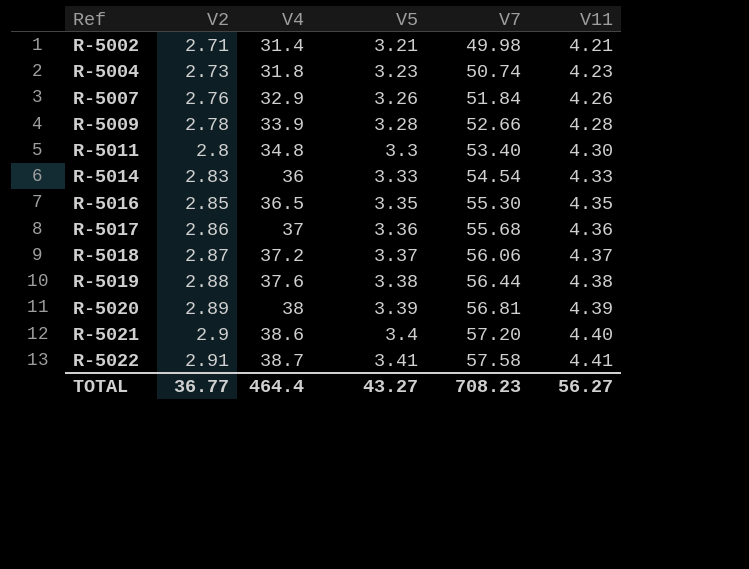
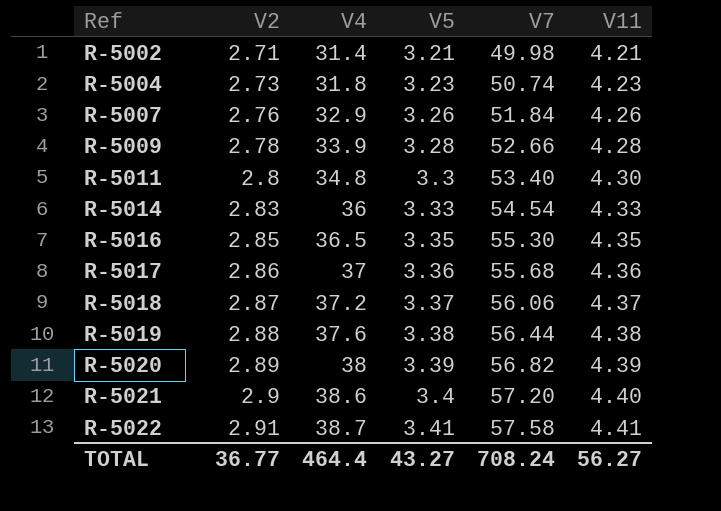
R-5020 | V7: 56.81 -> 56.82
TOTAL | V7: 708.23 -> 708.24

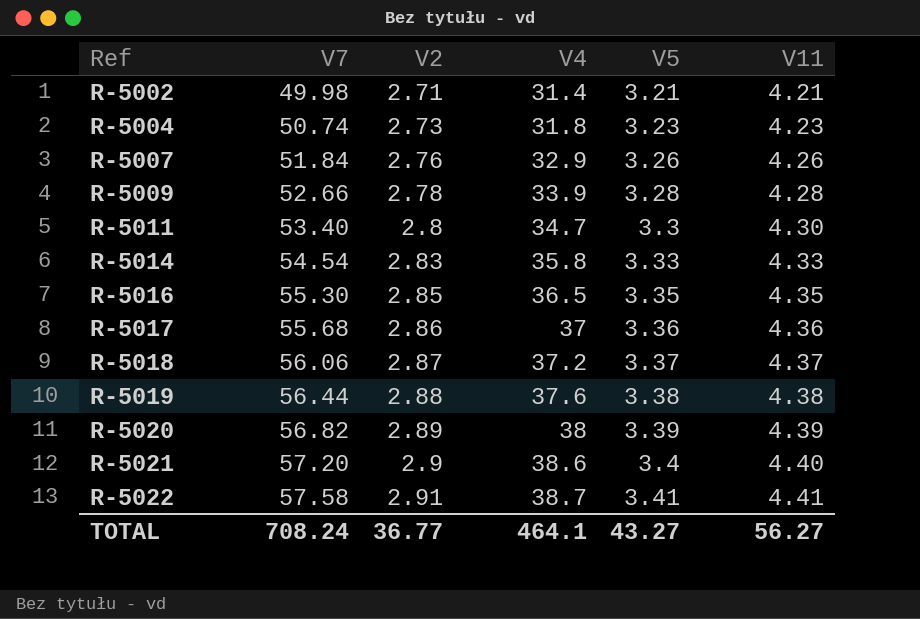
column V7 | position: 5 -> 2
R-5011 | V4: 34.8 -> 34.7
R-5014 | V4: 36 -> 35.8
TOTAL | V4: 464.4 -> 464.1

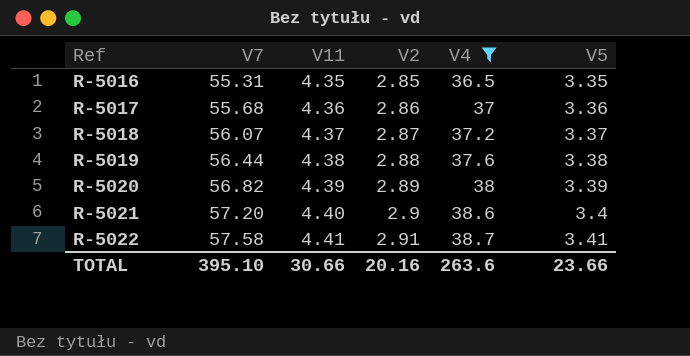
filter: none -> V4 >= 36.5
column V11 | position: 6 -> 3
R-5016 | V7: 55.30 -> 55.31
R-5018 | V7: 56.06 -> 56.07
TOTAL | V7: 708.24 -> 395.10
TOTAL | V11: 56.27 -> 30.66
TOTAL | V2: 36.77 -> 20.16
TOTAL | V4: 464.1 -> 263.6
TOTAL | V5: 43.27 -> 23.66

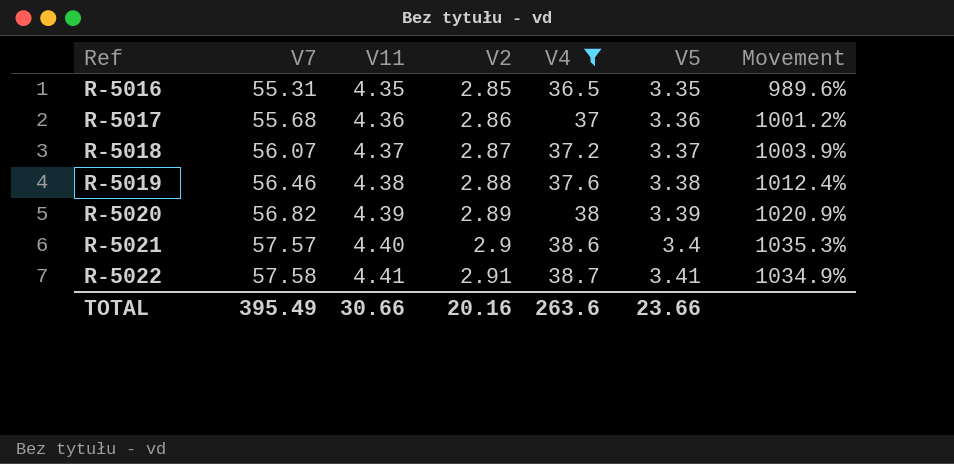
column Movement | formula: none -> ([V4] - [V5]) / [V5]
R-5019 | V7: 56.44 -> 56.46
R-5021 | V7: 57.20 -> 57.57
TOTAL | V7: 395.10 -> 395.49

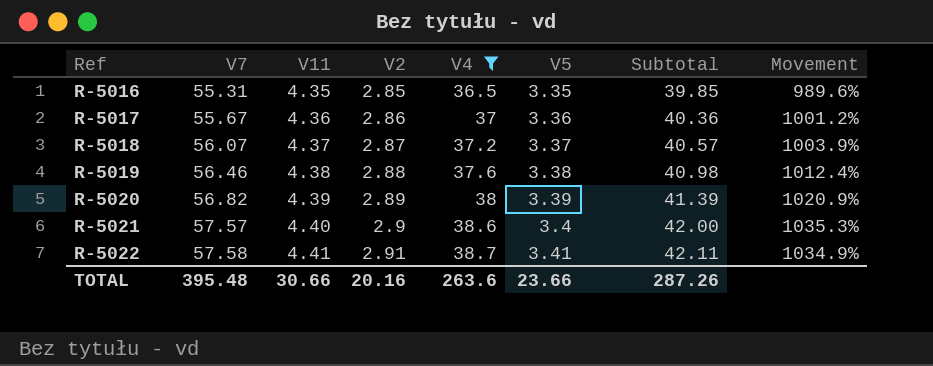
column Subtotal | formula: none -> [V4] + [V5]
R-5017 | V7: 55.68 -> 55.67
TOTAL | V7: 395.49 -> 395.48

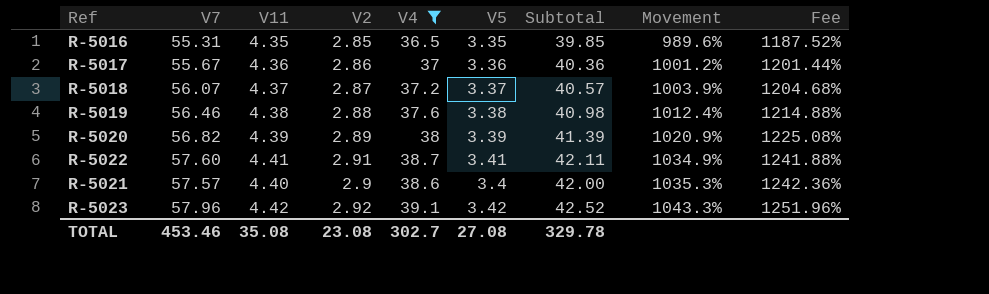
row order: Ref ascending -> Movement ascending
column Fee | formula: none -> [Movement] * 1.2
R-5022 | V7: 57.58 -> 57.60
row R-5023: none -> 57.96 | 4.42 | 2.92 | 39.1 | 3.42 | 42.52 | 1043.3% | 1251.96%
TOTAL | V7: 395.48 -> 453.46
TOTAL | V11: 30.66 -> 35.08
TOTAL | V2: 20.16 -> 23.08
TOTAL | V4: 263.6 -> 302.7
TOTAL | V5: 23.66 -> 27.08
TOTAL | Subtotal: 287.26 -> 329.78

